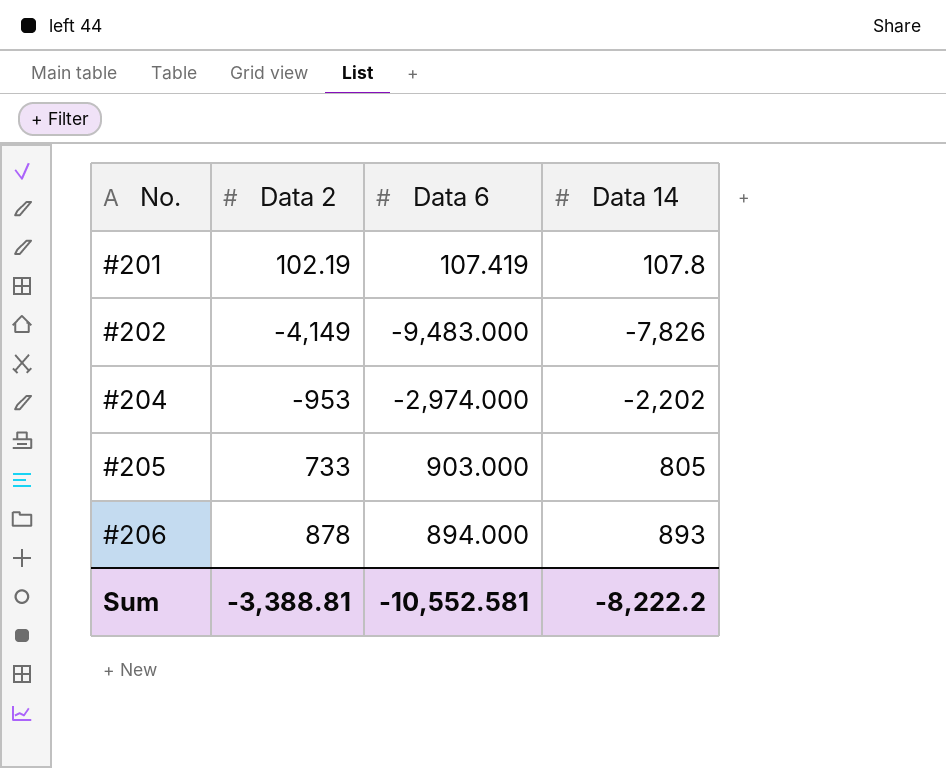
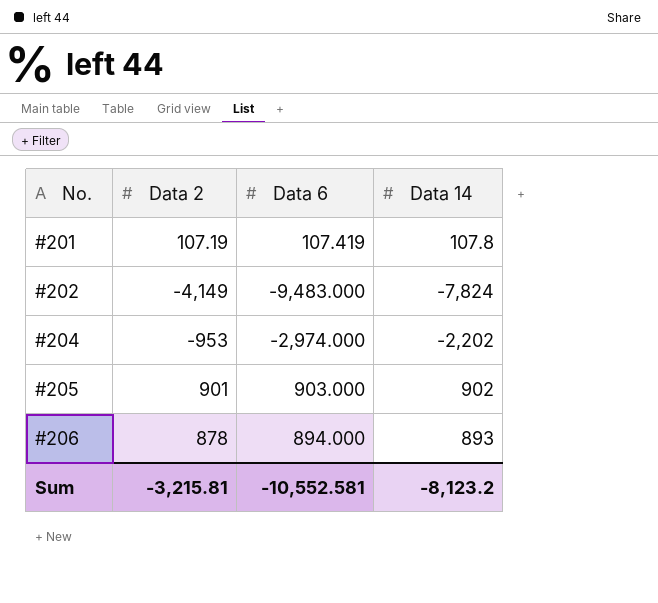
#201 | Data 2: 102.19 -> 107.19
#202 | Data 14: -7,826 -> -7,824
#205 | Data 2: 733 -> 901
#205 | Data 14: 805 -> 902
Sum | Data 2: -3,388.81 -> -3,215.81
Sum | Data 14: -8,222.2 -> -8,123.2

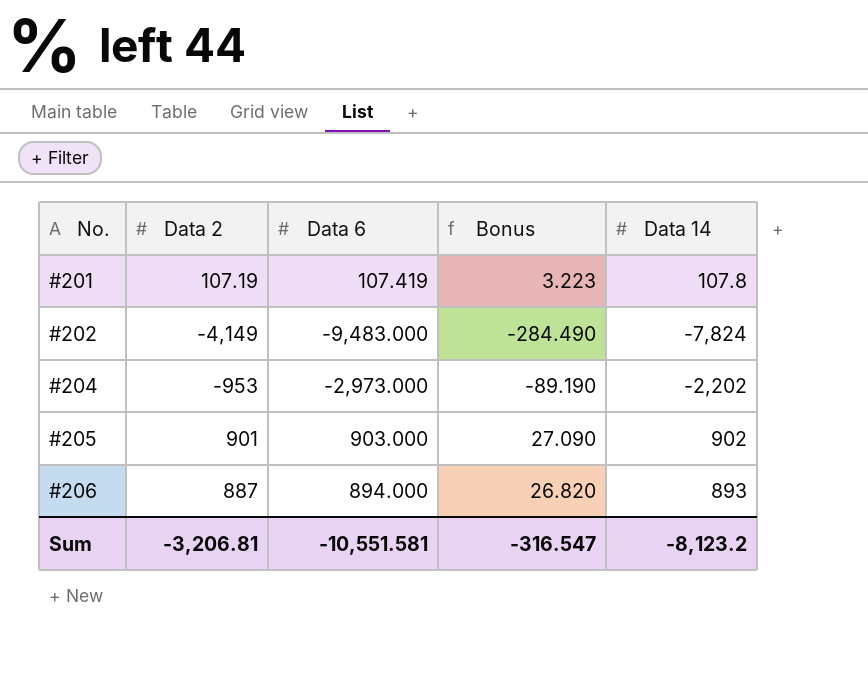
column Bonus | formula: none -> [Data 6] * 0.03
#204 | Data 6: -2,974.000 -> -2,973.000
#206 | Data 2: 878 -> 887
Sum | Data 2: -3,215.81 -> -3,206.81
Sum | Data 6: -10,552.581 -> -10,551.581

